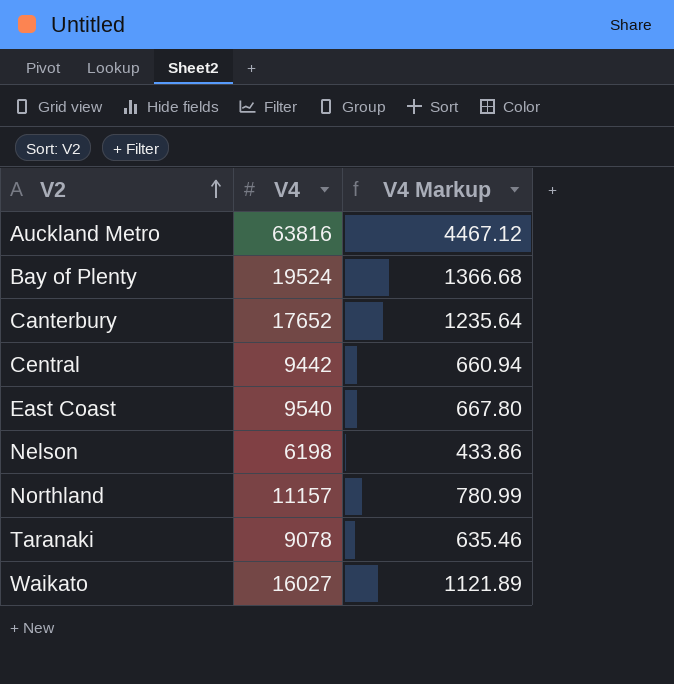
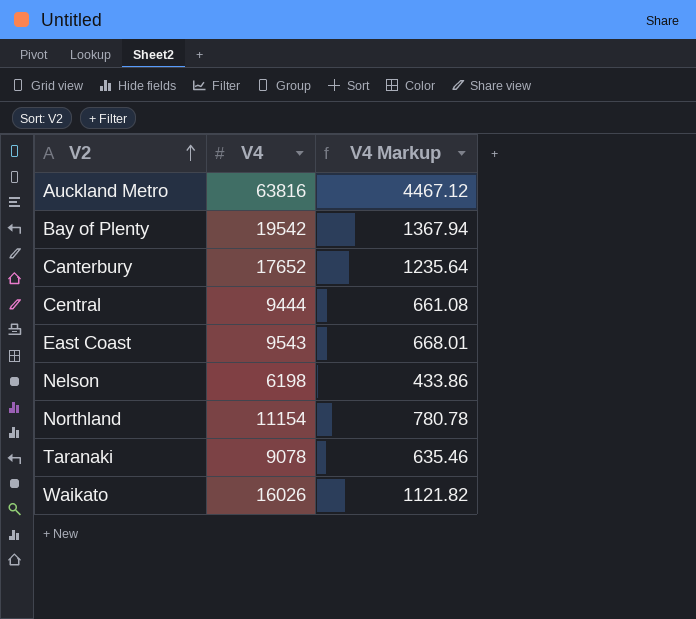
Bay of Plenty | V4: 19524 -> 19542
Bay of Plenty | V4 Markup: 1366.68 -> 1367.94
Central | V4: 9442 -> 9444
Central | V4 Markup: 660.94 -> 661.08
East Coast | V4: 9540 -> 9543
East Coast | V4 Markup: 667.80 -> 668.01
Northland | V4: 11157 -> 11154
Northland | V4 Markup: 780.99 -> 780.78
Waikato | V4: 16027 -> 16026
Waikato | V4 Markup: 1121.89 -> 1121.82

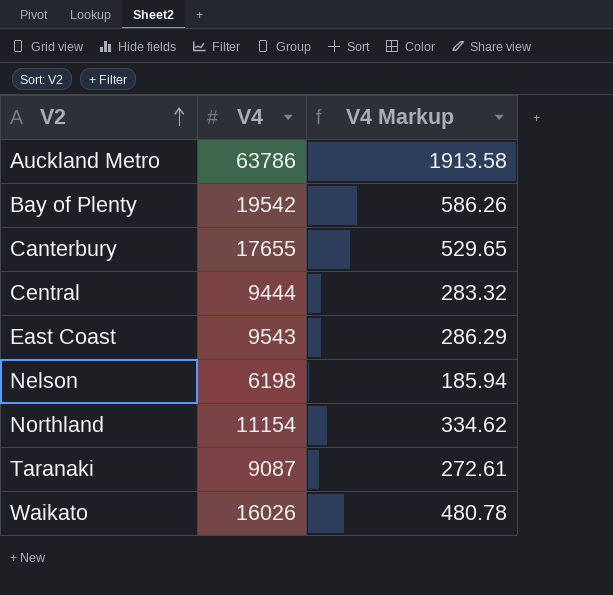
column V4 Markup | formula: [V4] * 0.07 -> [V4] * 0.03
Auckland Metro | V4: 63816 -> 63786
Canterbury | V4: 17652 -> 17655
Taranaki | V4: 9078 -> 9087

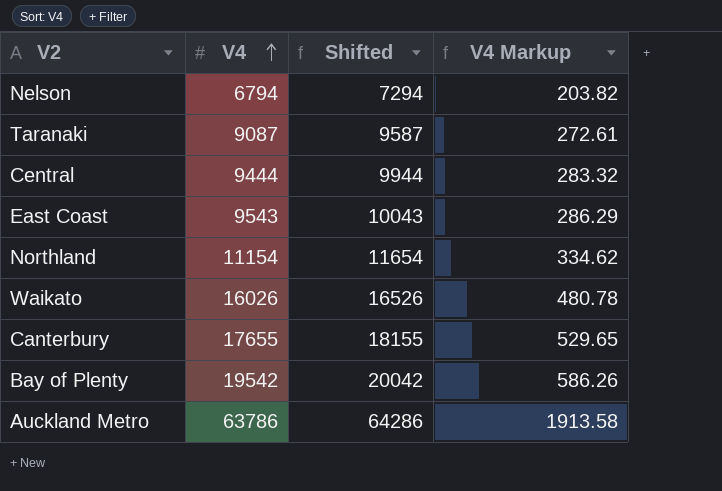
row order: V2 ascending -> V4 ascending
column Shifted | formula: none -> [V4] + 500
Nelson | V4: 6198 -> 6794
Nelson | V4 Markup: 185.94 -> 203.82

